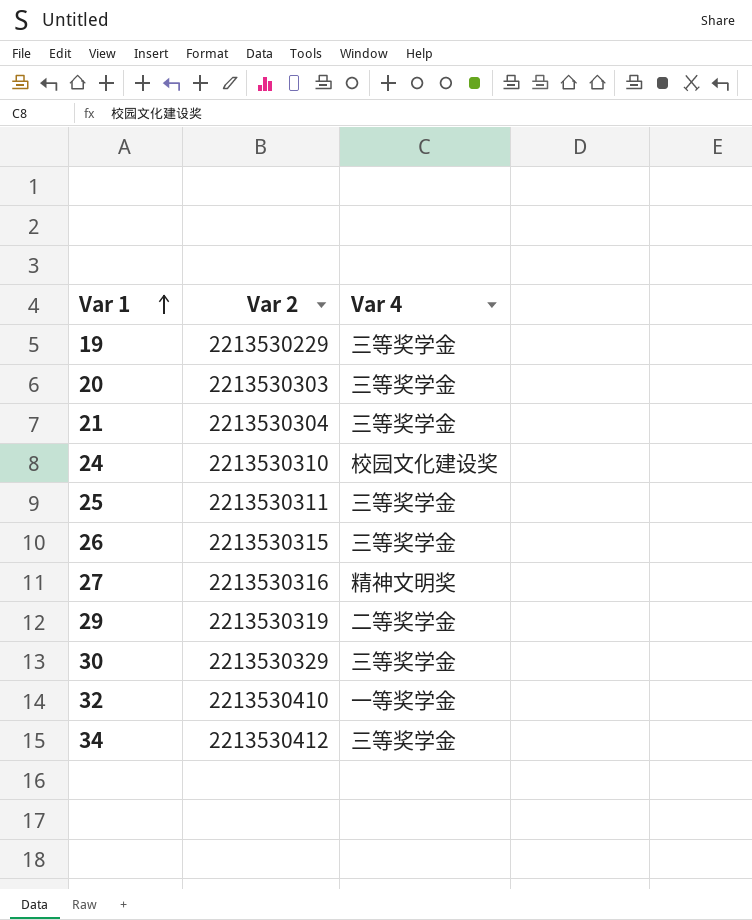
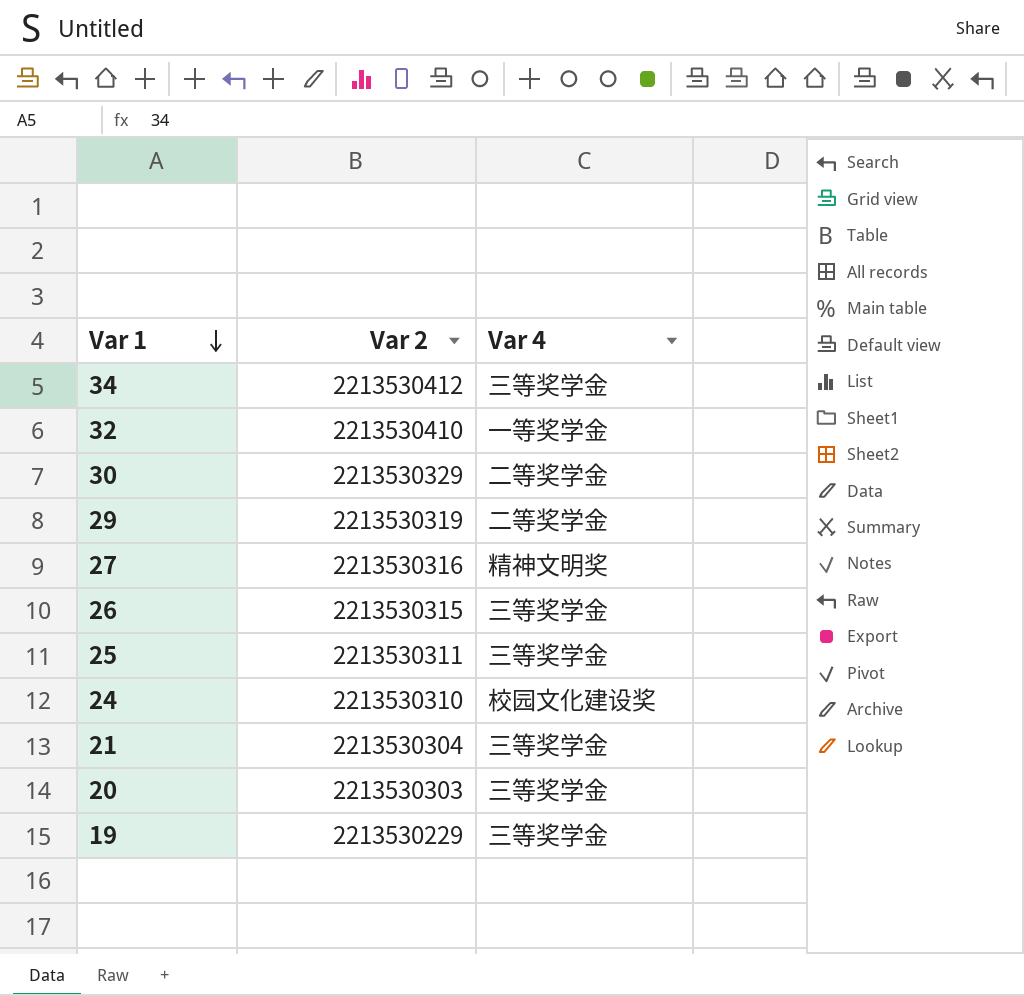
row order: Var 1 ascending -> Var 1 descending
30 | Var 4: 三等奖学金 -> 二等奖学金

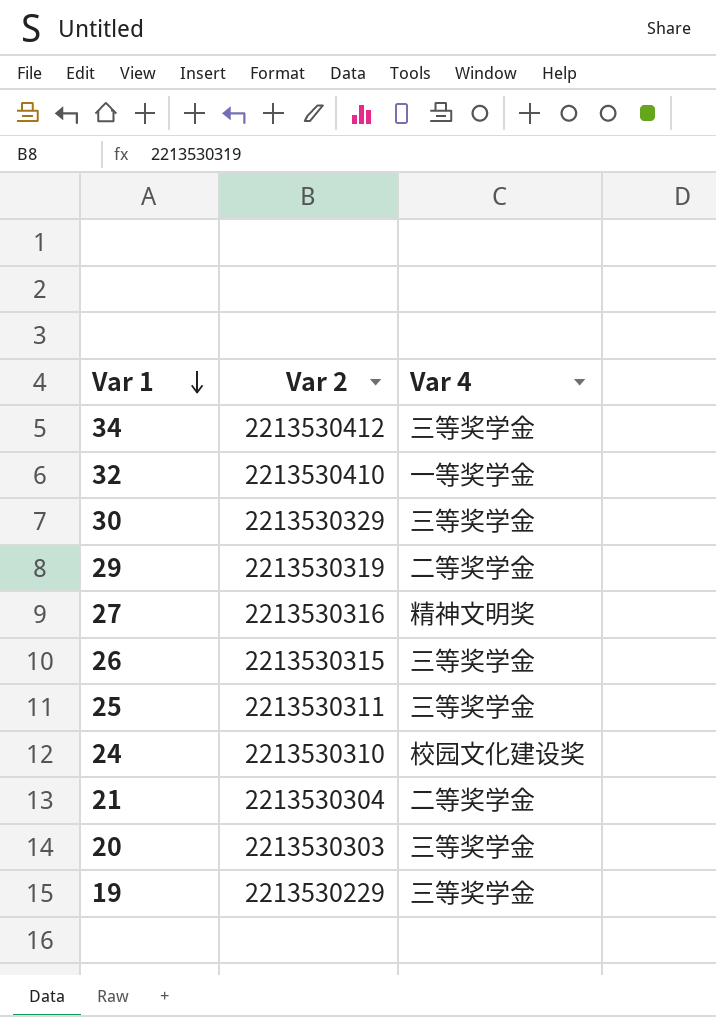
30 | Var 4: 二等奖学金 -> 三等奖学金
21 | Var 4: 三等奖学金 -> 二等奖学金

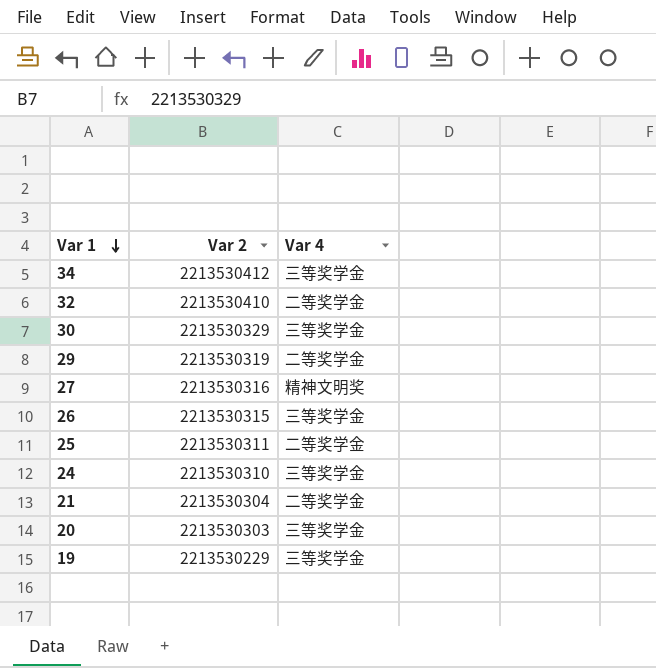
32 | Var 4: 一等奖学金 -> 二等奖学金
25 | Var 4: 三等奖学金 -> 二等奖学金
24 | Var 4: 校园文化建设奖 -> 三等奖学金

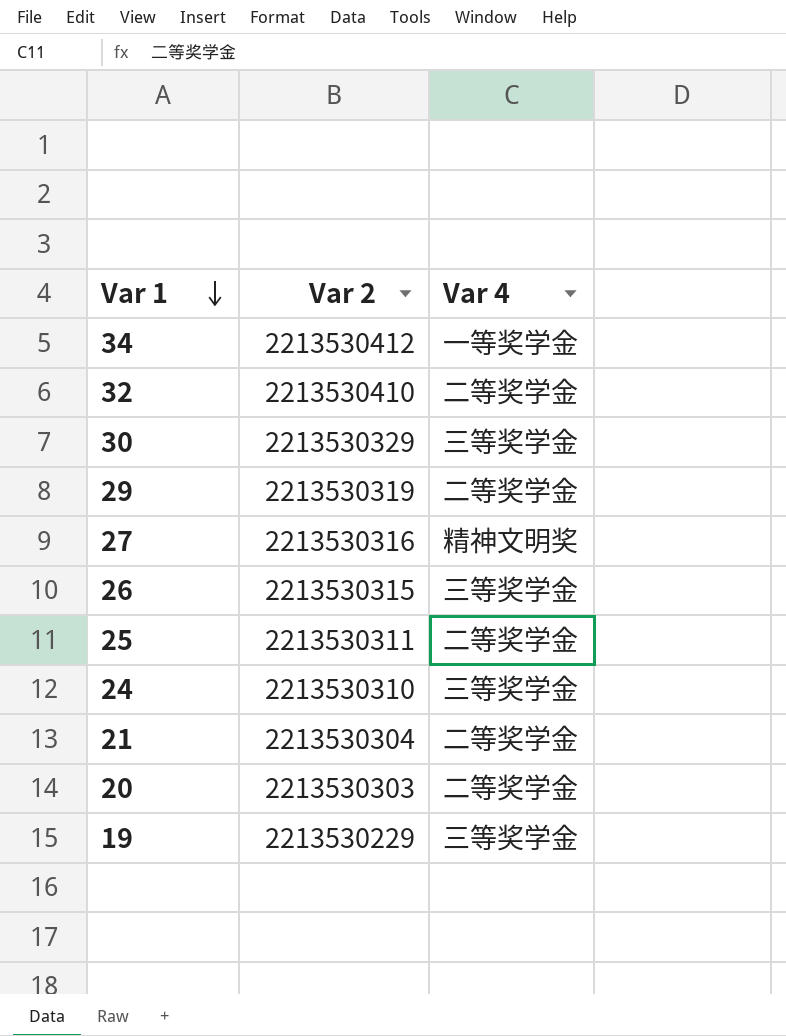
34 | Var 4: 三等奖学金 -> 一等奖学金
20 | Var 4: 三等奖学金 -> 二等奖学金

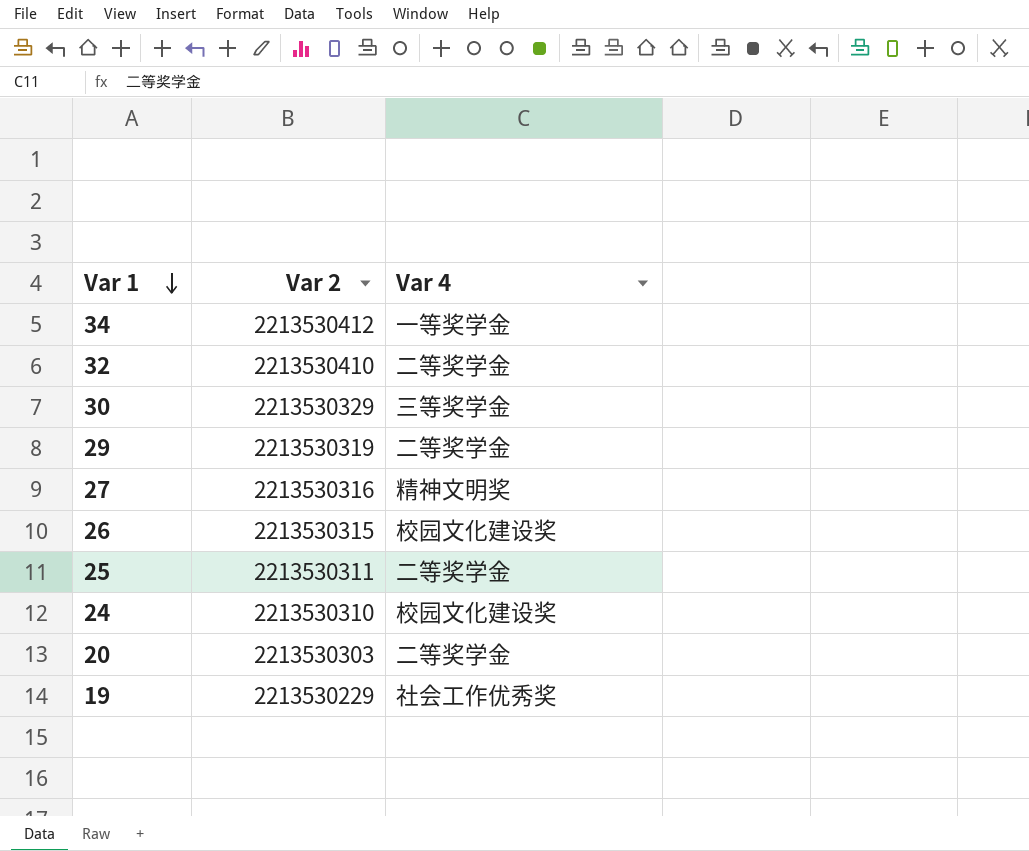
row 21: 2213530304 | 二等奖学金 -> none
26 | Var 4: 三等奖学金 -> 校园文化建设奖
24 | Var 4: 三等奖学金 -> 校园文化建设奖
19 | Var 4: 三等奖学金 -> 社会工作优秀奖

